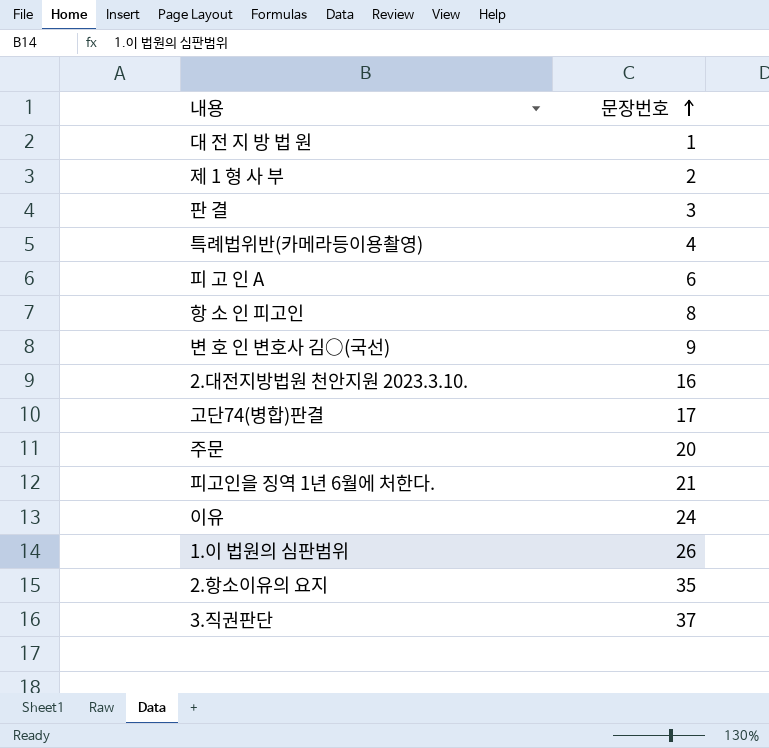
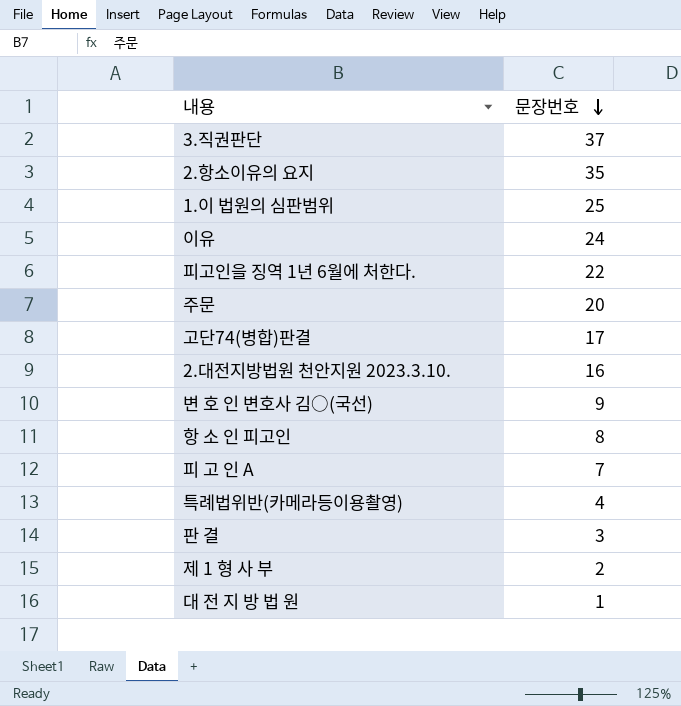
row order: 문장번호 ascending -> 문장번호 descending
1.이 법원의 심판범위 | 문장번호: 26 -> 25
피고인을 징역 1년 6월에 처한다. | 문장번호: 21 -> 22
피 고 인 A | 문장번호: 6 -> 7

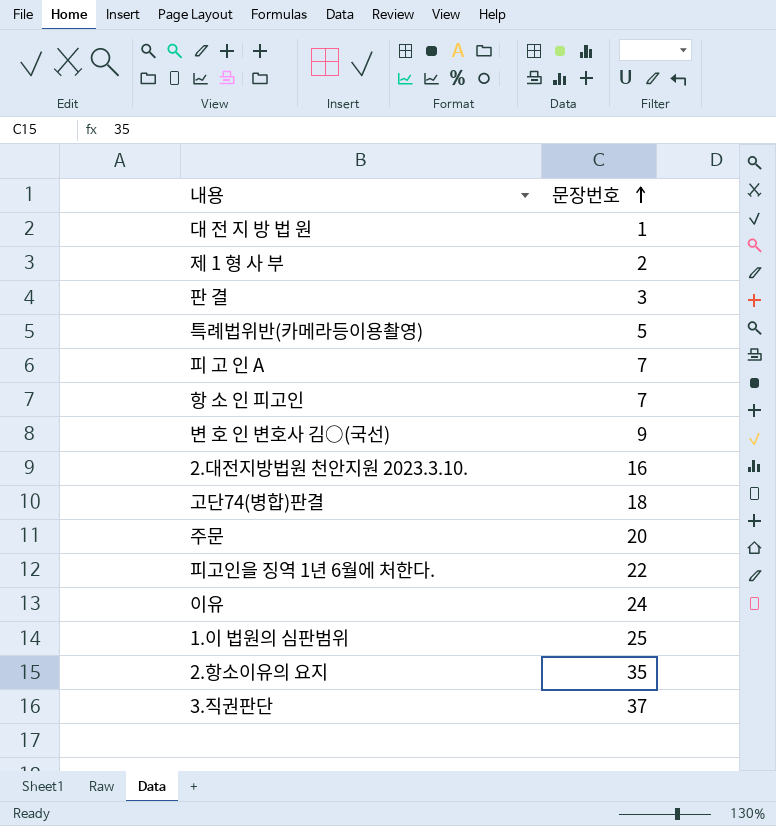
row order: 문장번호 descending -> 문장번호 ascending
특례법위반(카메라등이용촬영) | 문장번호: 4 -> 5
항 소 인 피고인 | 문장번호: 8 -> 7
고단74(병합)판결 | 문장번호: 17 -> 18

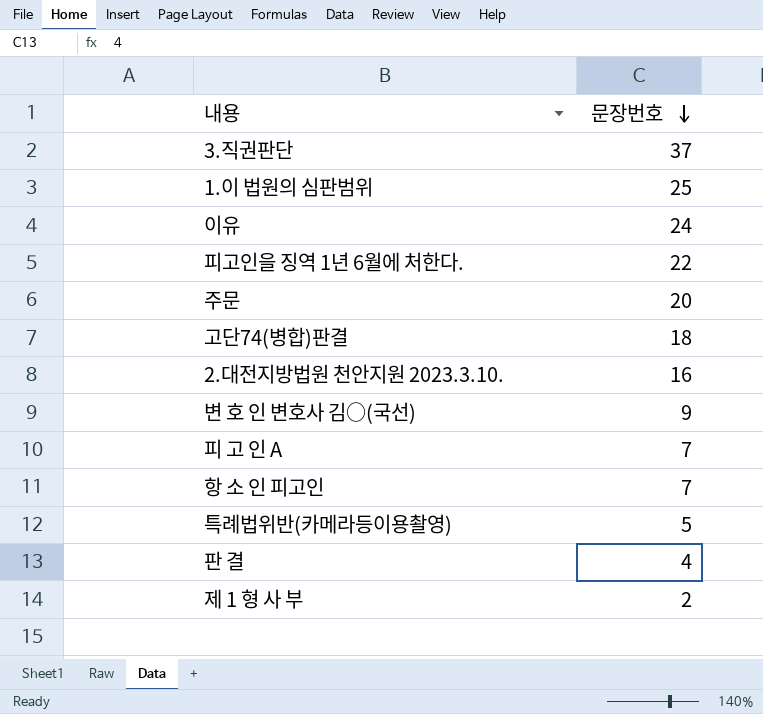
row order: 문장번호 ascending -> 문장번호 descending
row 대 전 지 방 법 원: 1 -> none
row 2.항소이유의 요지: 35 -> none
판 결 | 문장번호: 3 -> 4

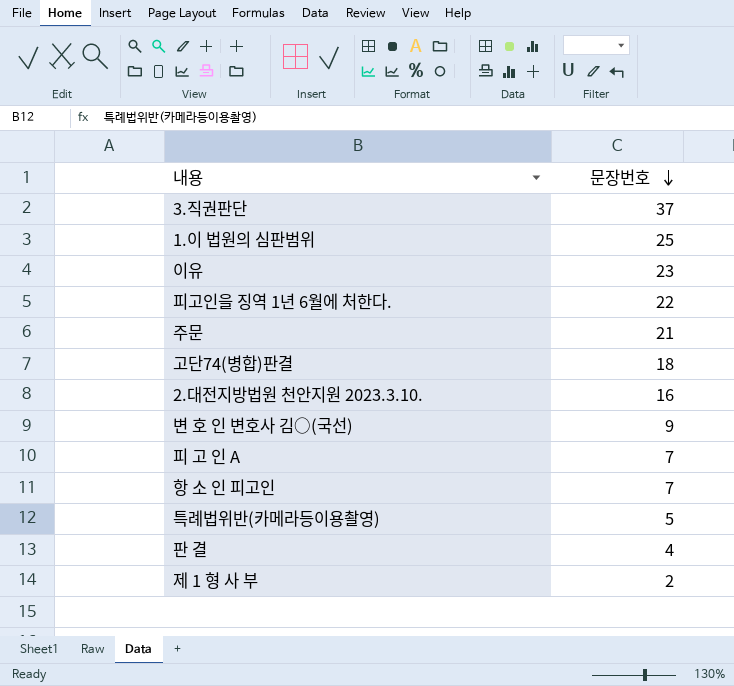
이유 | 문장번호: 24 -> 23
주문 | 문장번호: 20 -> 21

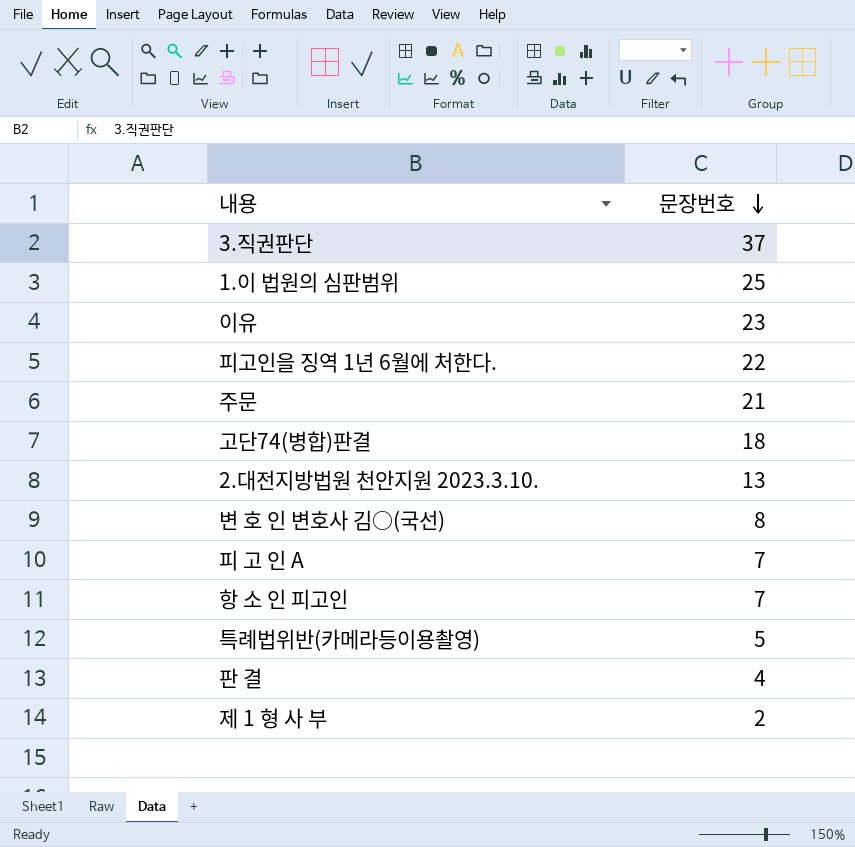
2.대전지방법원 천안지원 2023.3.10. | 문장번호: 16 -> 13
변 호 인 변호사 김○(국선) | 문장번호: 9 -> 8

